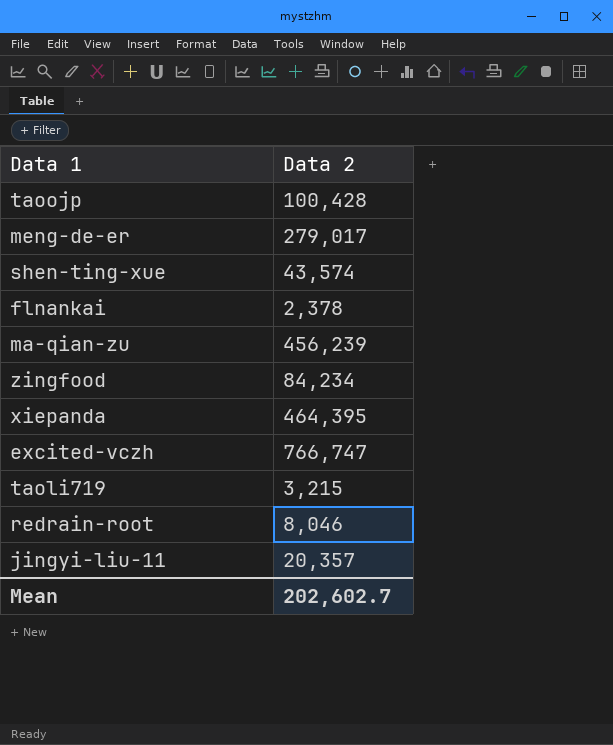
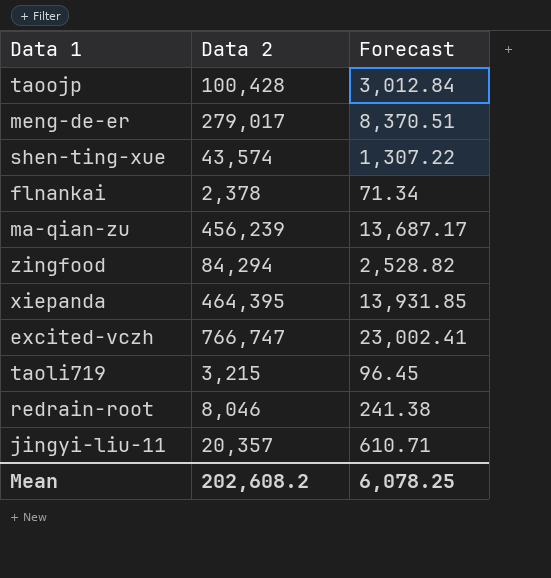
column Forecast | formula: none -> [Data 2] * 0.03
zingfood | Data 2: 84,234 -> 84,294
Mean | Data 2: 202,602.7 -> 202,608.2

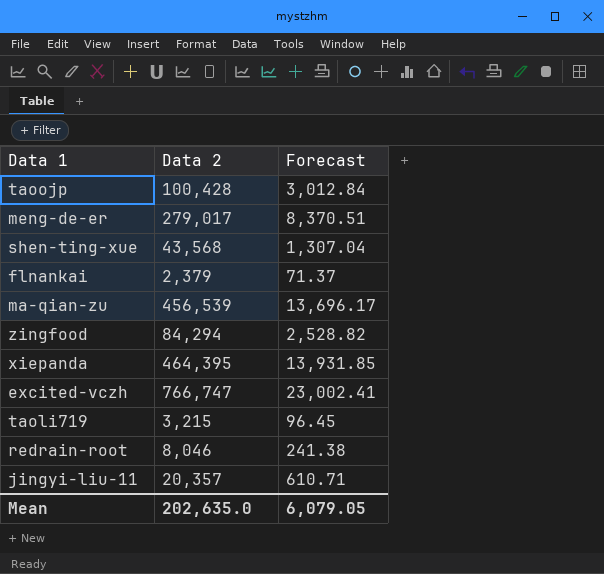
shen-ting-xue | Data 2: 43,574 -> 43,568
shen-ting-xue | Forecast: 1,307.22 -> 1,307.04
flnankai | Data 2: 2,378 -> 2,379
flnankai | Forecast: 71.34 -> 71.37
ma-qian-zu | Data 2: 456,239 -> 456,539
ma-qian-zu | Forecast: 13,687.17 -> 13,696.17
Mean | Data 2: 202,608.2 -> 202,635.0
Mean | Forecast: 6,078.25 -> 6,079.05

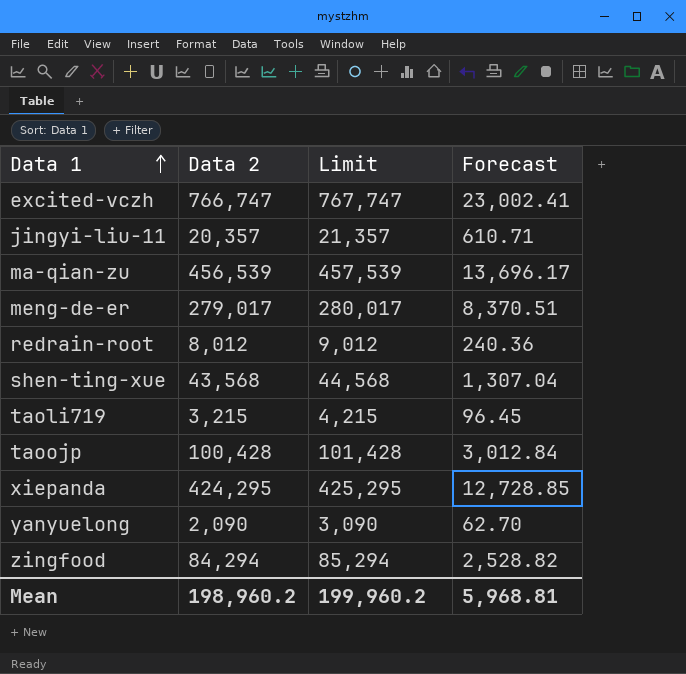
row order: none -> Data 1 ascending
column Limit | formula: none -> [Data 2] + 1000
row flnankai: 2,379 | 71.37 -> none
redrain-root | Data 2: 8,046 -> 8,012
redrain-root | Forecast: 241.38 -> 240.36
xiepanda | Data 2: 464,395 -> 424,295
xiepanda | Forecast: 13,931.85 -> 12,728.85
row yanyuelong: none -> 2,090 | 3,090 | 62.70
Mean | Data 2: 202,635.0 -> 198,960.2
Mean | Forecast: 6,079.05 -> 5,968.81

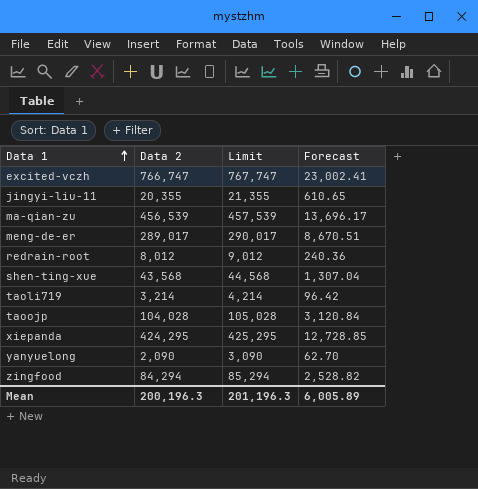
jingyi-liu-11 | Data 2: 20,357 -> 20,355
jingyi-liu-11 | Limit: 21,357 -> 21,355
jingyi-liu-11 | Forecast: 610.71 -> 610.65
meng-de-er | Data 2: 279,017 -> 289,017
meng-de-er | Limit: 280,017 -> 290,017
meng-de-er | Forecast: 8,370.51 -> 8,670.51
taoli719 | Data 2: 3,215 -> 3,214
taoli719 | Limit: 4,215 -> 4,214
taoli719 | Forecast: 96.45 -> 96.42
taoojp | Data 2: 100,428 -> 104,028
taoojp | Limit: 101,428 -> 105,028
taoojp | Forecast: 3,012.84 -> 3,120.84
Mean | Data 2: 198,960.2 -> 200,196.3
Mean | Limit: 199,960.2 -> 201,196.3
Mean | Forecast: 5,968.81 -> 6,005.89

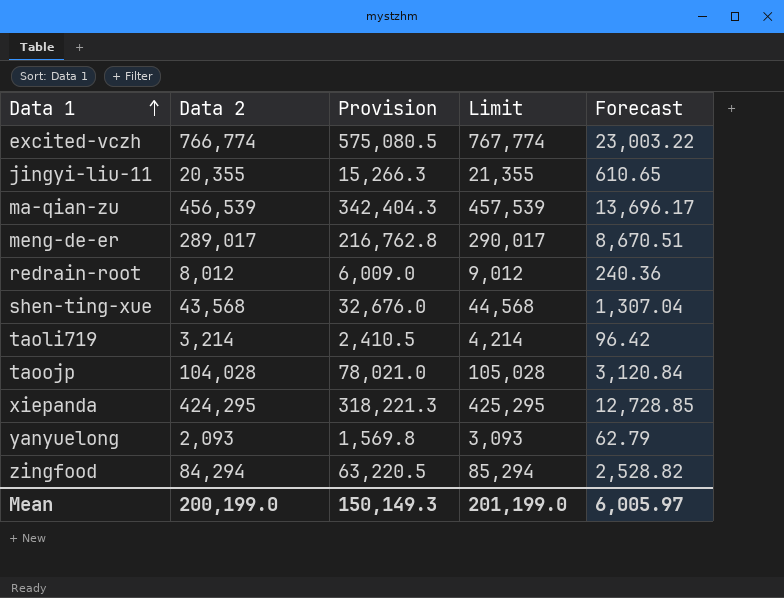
column Provision | formula: none -> [Data 2] * 0.75
excited-vczh | Data 2: 766,747 -> 766,774
excited-vczh | Limit: 767,747 -> 767,774
excited-vczh | Forecast: 23,002.41 -> 23,003.22
yanyuelong | Data 2: 2,090 -> 2,093
yanyuelong | Limit: 3,090 -> 3,093
yanyuelong | Forecast: 62.70 -> 62.79
Mean | Data 2: 200,196.3 -> 200,199.0
Mean | Limit: 201,196.3 -> 201,199.0
Mean | Forecast: 6,005.89 -> 6,005.97

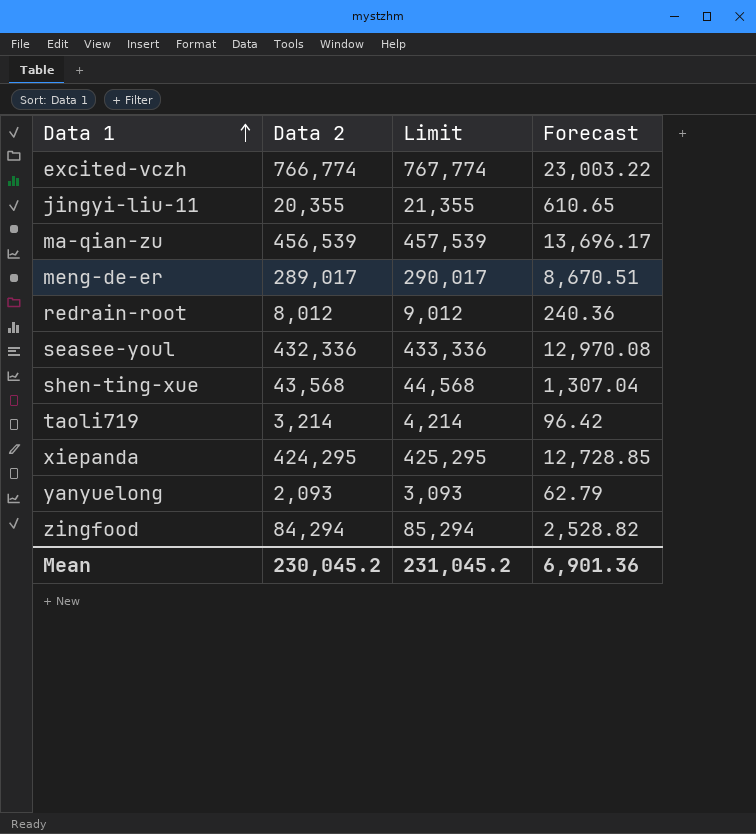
column Provision | formula: [Data 2] * 0.75 -> none
row taoojp: 104,028 | 78,021.0 | 105,028 | 3,120.84 -> none
row seasee-youl: none -> 432,336 | 433,336 | 12,970.08
Mean | Data 2: 200,199.0 -> 230,045.2
Mean | Limit: 201,199.0 -> 231,045.2
Mean | Forecast: 6,005.97 -> 6,901.36

